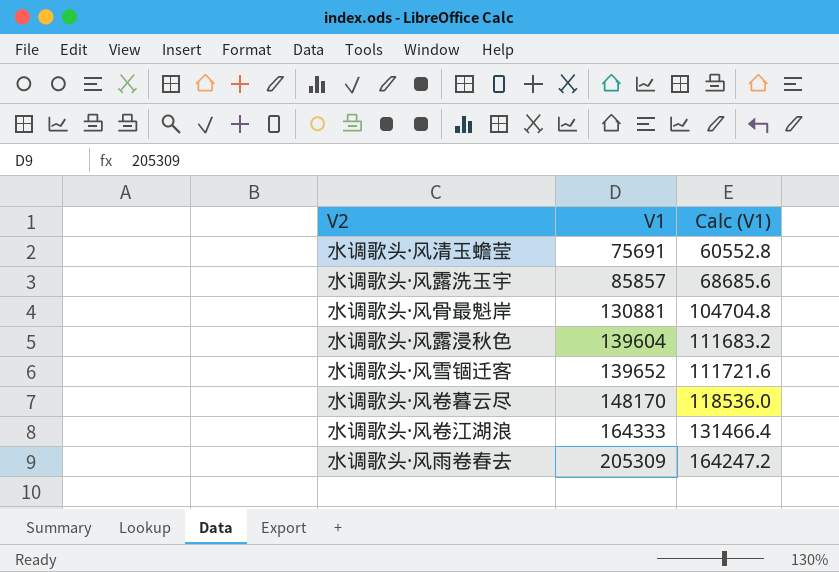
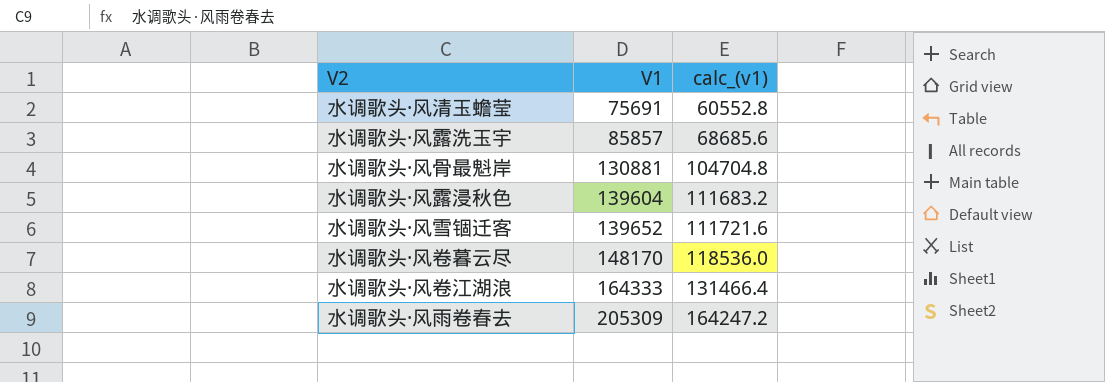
column name: Calc (V1) -> calc_(v1)

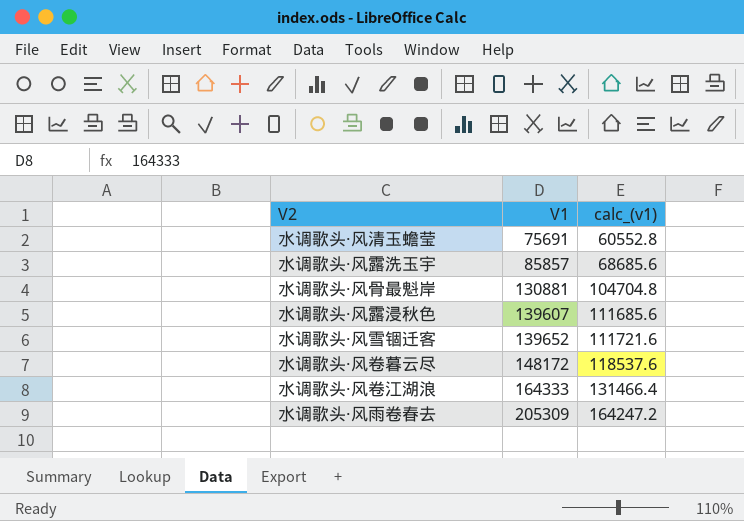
水调歌头·风露浸秋色 | V1: 139604 -> 139607
水调歌头·风露浸秋色 | calc_(v1): 111683.2 -> 111685.6
水调歌头·风卷暮云尽 | V1: 148170 -> 148172
水调歌头·风卷暮云尽 | calc_(v1): 118536.0 -> 118537.6

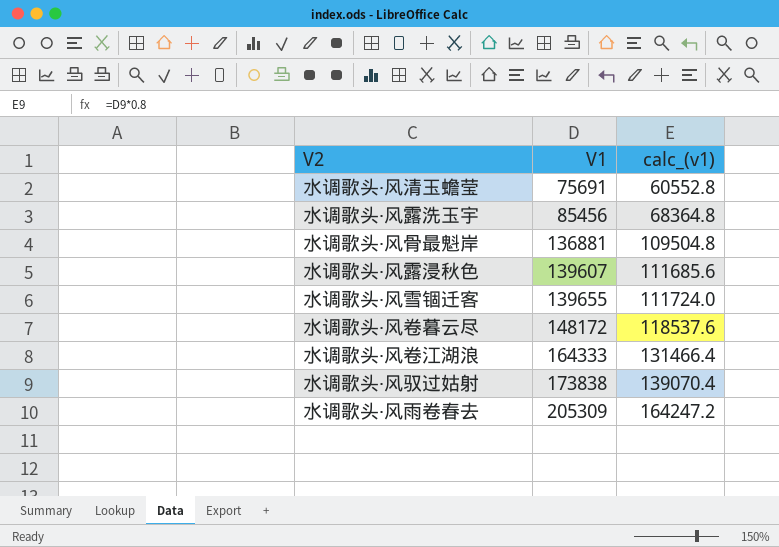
水调歌头·风露洗玉宇 | V1: 85857 -> 85456
水调歌头·风露洗玉宇 | calc_(v1): 68685.6 -> 68364.8
水调歌头·风骨最魁岸 | V1: 130881 -> 136881
水调歌头·风骨最魁岸 | calc_(v1): 104704.8 -> 109504.8
水调歌头·风雪锢迁客 | V1: 139652 -> 139655
水调歌头·风雪锢迁客 | calc_(v1): 111721.6 -> 111724.0
row 水调歌头·风驭过姑射: none -> 173838 | 139070.4

